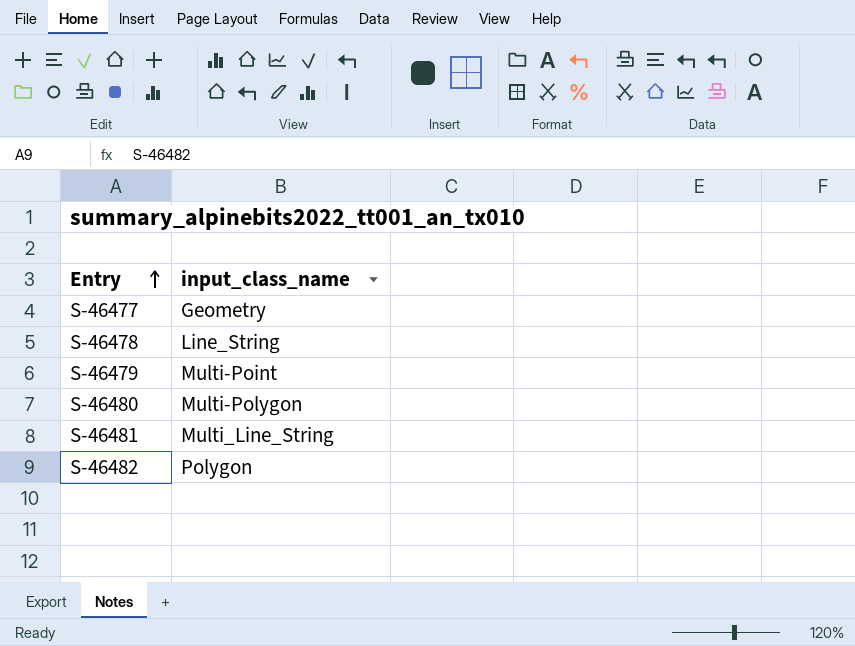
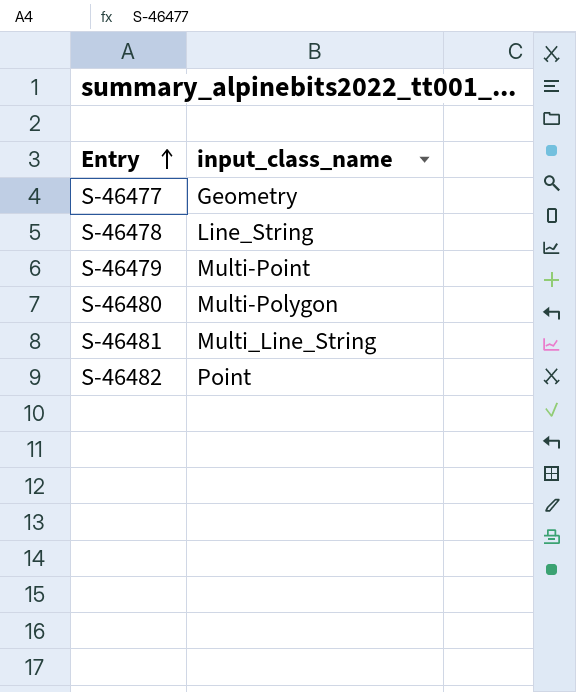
S-46482 | input_class_name: Polygon -> Point

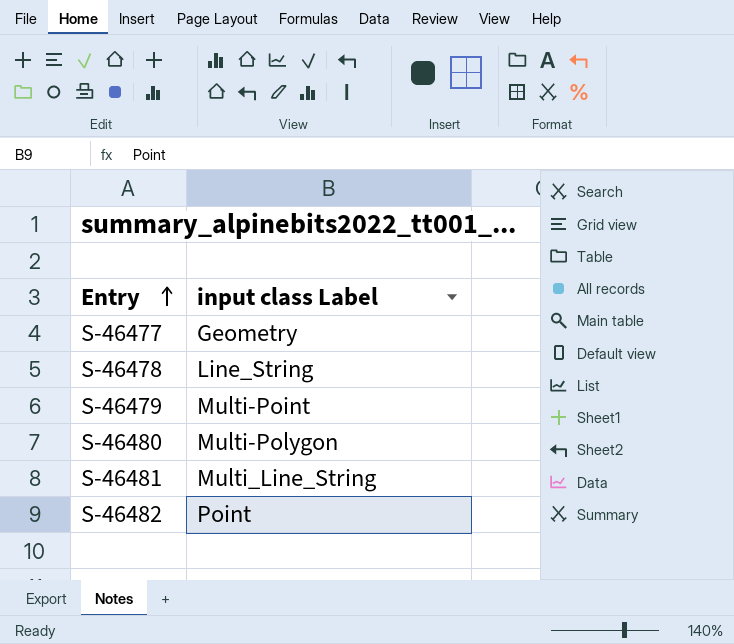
column name: input_class_name -> input class Label

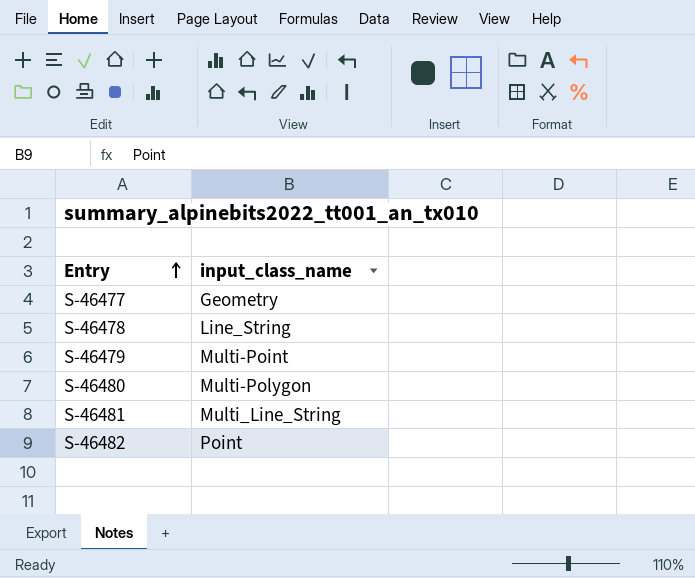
column name: input class Label -> input_class_name

